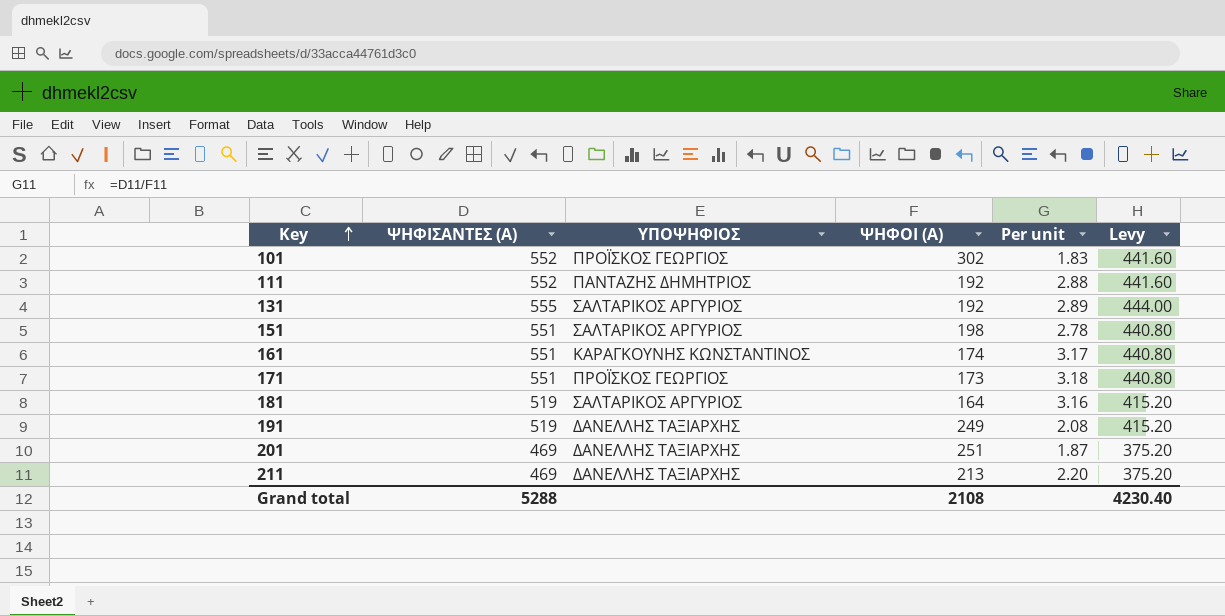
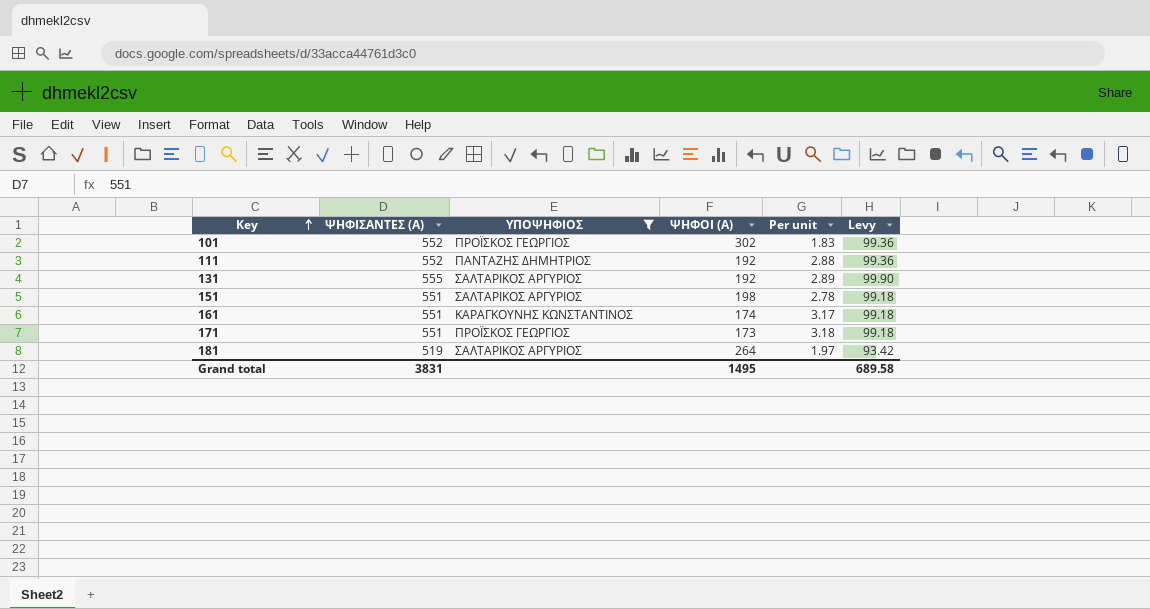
filter: none -> ΥΠΟΨΗΦΙΟΣ != ΔΑΝΕΛΛΗΣ ΤΑΞΙΑΡΧΗΣ
column Levy | formula: [ΨΗΦΙΣΑΝΤΕΣ (Α)] * 0.8 -> [ΨΗΦΙΣΑΝΤΕΣ (Α)] * 0.18
181 | ΨΗΦΟΙ (Α): 164 -> 264
181 | Per unit: 3.16 -> 1.97
Grand total | ΨΗΦΙΣΑΝΤΕΣ (Α): 5288 -> 3831
Grand total | ΨΗΦΟΙ (Α): 2108 -> 1495
Grand total | Levy: 4230.40 -> 689.58

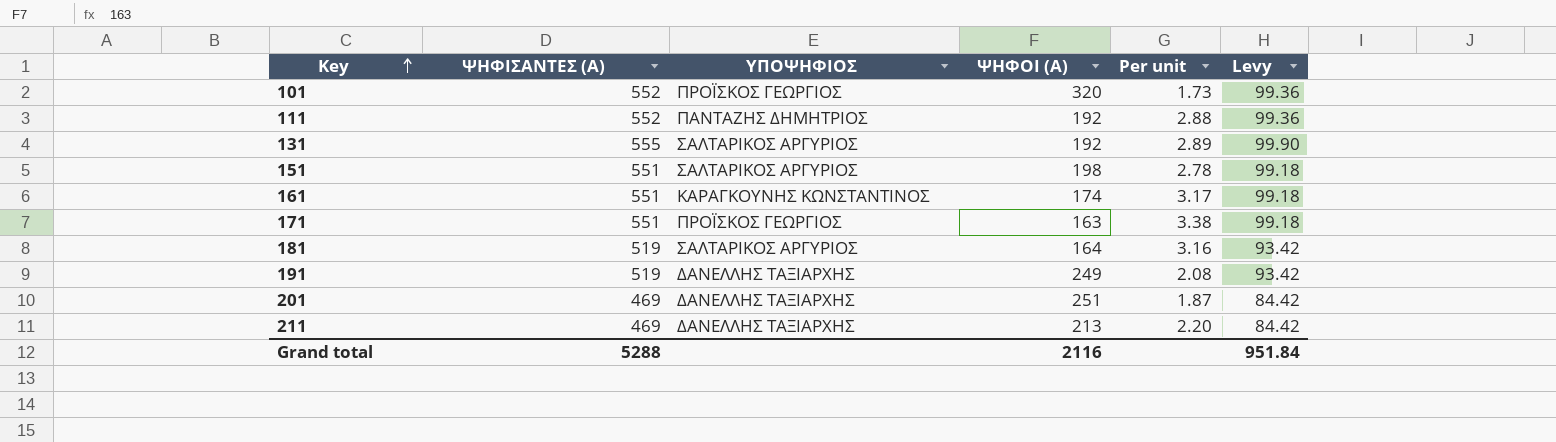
filter: ΥΠΟΨΗΦΙΟΣ != ΔΑΝΕΛΛΗΣ ΤΑΞΙΑΡΧΗΣ -> none
101 | ΨΗΦΟΙ (Α): 302 -> 320
101 | Per unit: 1.83 -> 1.73
171 | ΨΗΦΟΙ (Α): 173 -> 163
171 | Per unit: 3.18 -> 3.38
181 | ΨΗΦΟΙ (Α): 264 -> 164
181 | Per unit: 1.97 -> 3.16
Grand total | ΨΗΦΙΣΑΝΤΕΣ (Α): 3831 -> 5288
Grand total | ΨΗΦΟΙ (Α): 1495 -> 2116
Grand total | Levy: 689.58 -> 951.84

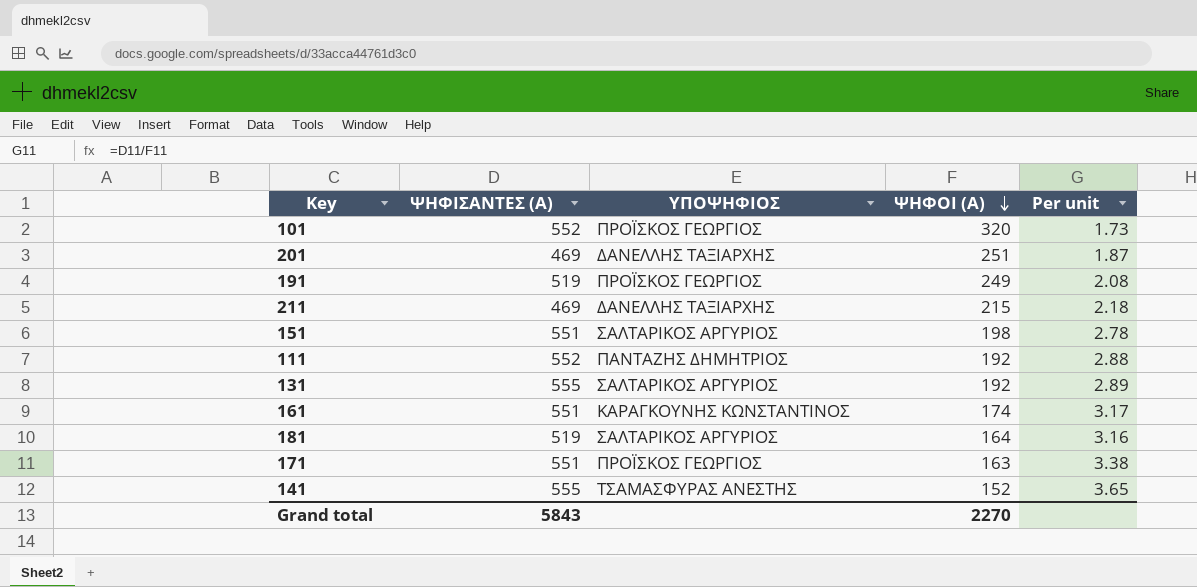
row order: Key ascending -> ΨΗΦΟΙ (Α) descending
column Levy | formula: [ΨΗΦΙΣΑΝΤΕΣ (Α)] * 0.18 -> none
191 | ΥΠΟΨΗΦΙΟΣ: ΔΑΝΕΛΛΗΣ ΤΑΞΙΑΡΧΗΣ -> ΠΡΟΪΣΚΟΣ ΓΕΩΡΓΙΟΣ
211 | ΨΗΦΟΙ (Α): 213 -> 215
211 | Per unit: 2.20 -> 2.18
row 141: none -> 555 | ΤΣΑΜΑΣΦΥΡΑΣ ΑΝΕΣΤΗΣ | 152 | 3.65
Grand total | ΨΗΦΙΣΑΝΤΕΣ (Α): 5288 -> 5843
Grand total | ΨΗΦΟΙ (Α): 2116 -> 2270

